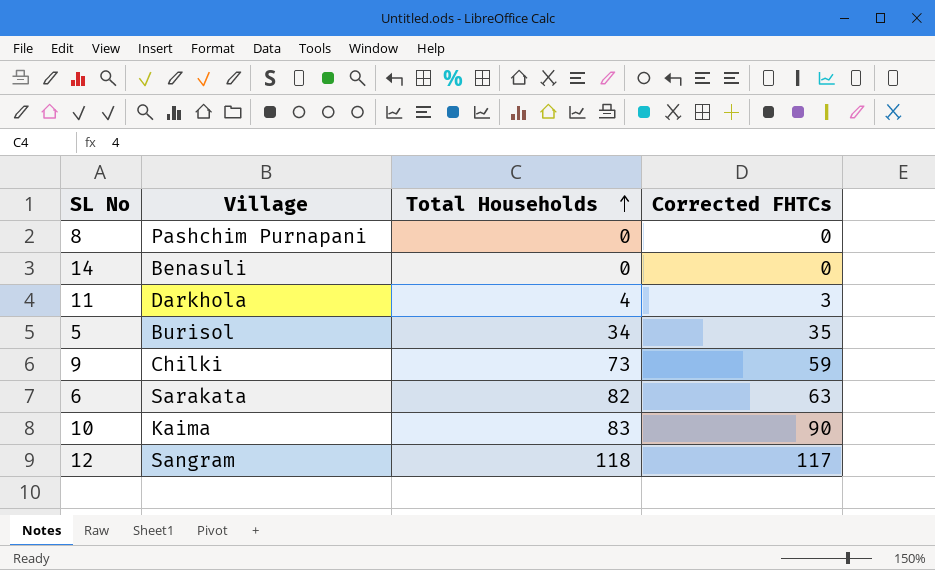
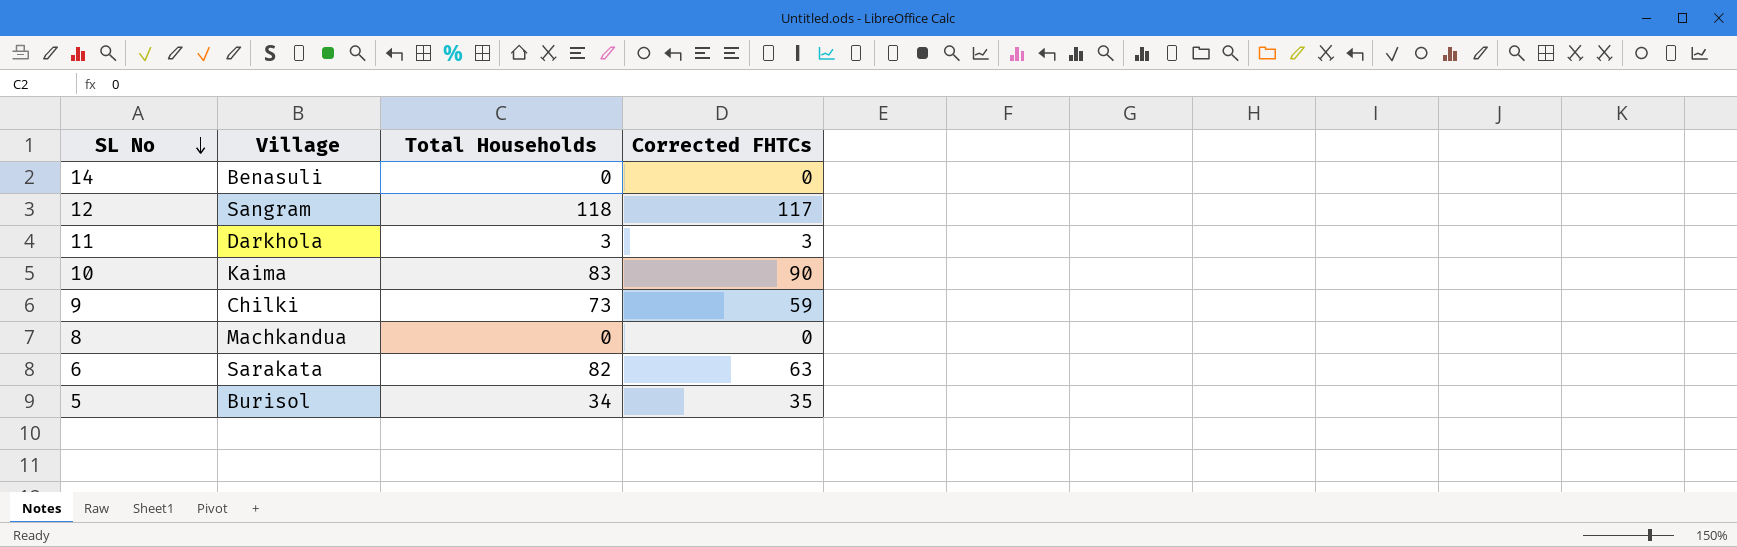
row order: Total Households ascending -> SL No descending
11 | Total Households: 4 -> 3
8 | Village: Pashchim Purnapani -> Machkandua

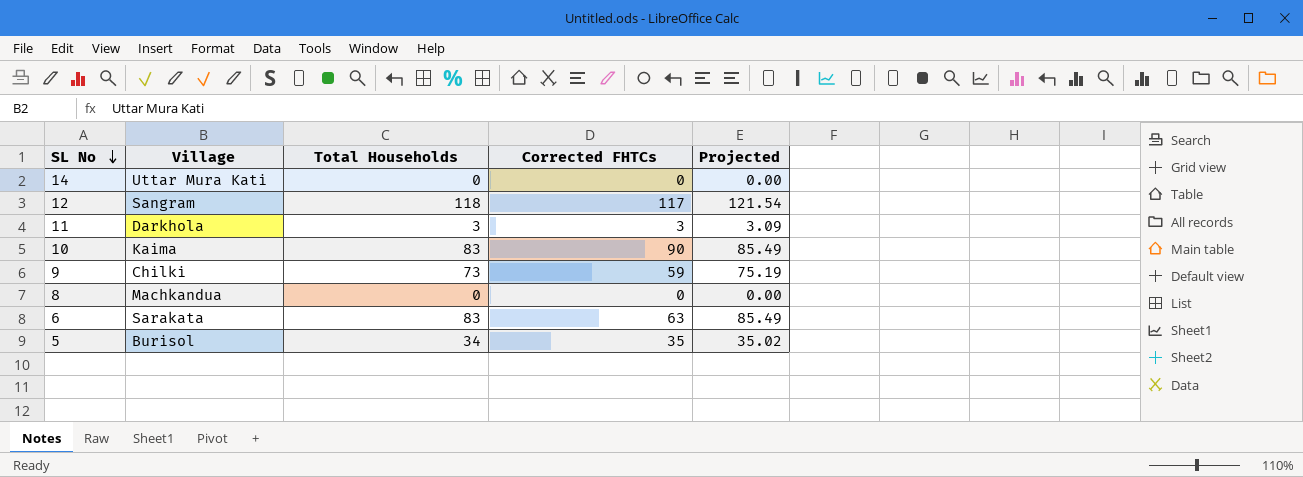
column Projected | formula: none -> [Total Households] * 1.03
14 | Village: Benasuli -> Uttar Mura Kati
6 | Total Households: 82 -> 83

